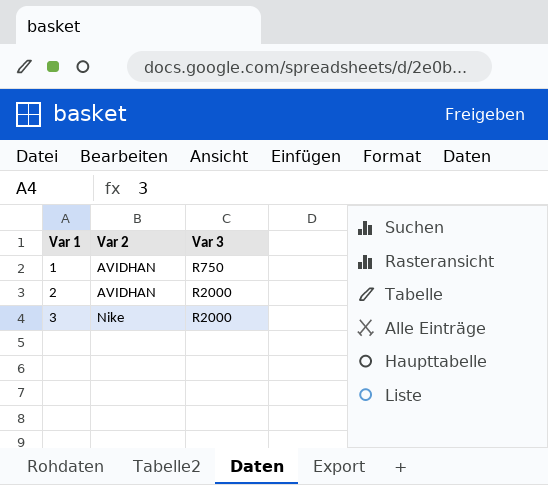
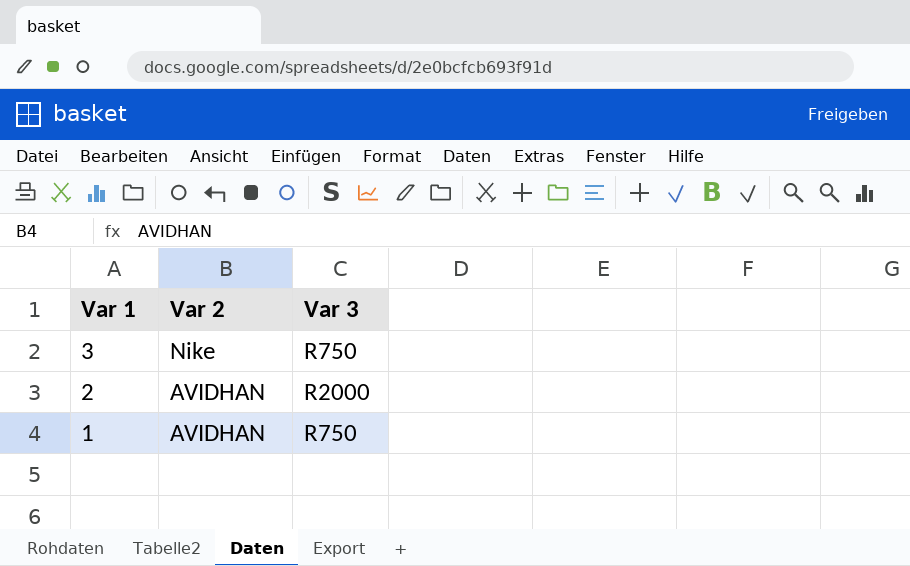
row order: Var 1 ascending -> Var 1 descending
3 | Var 3: R2000 -> R750

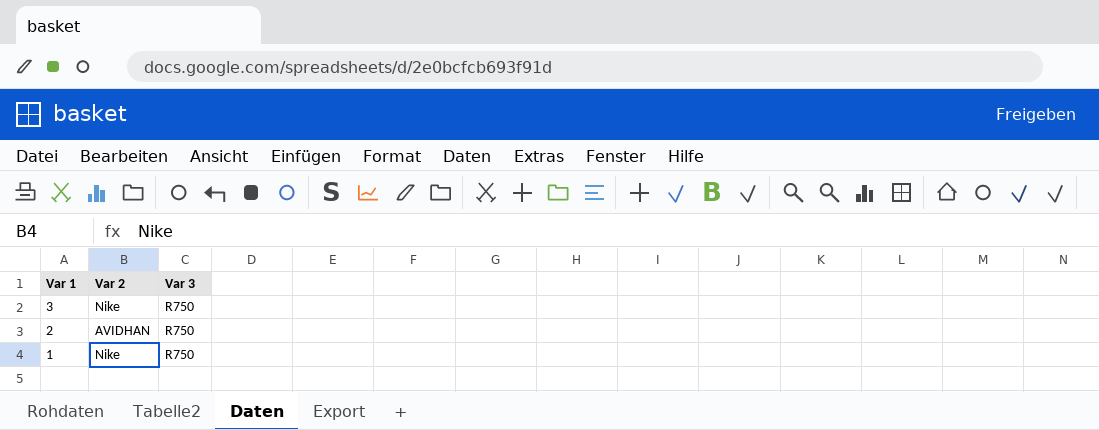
2 | Var 3: R2000 -> R750
1 | Var 2: AVIDHAN -> Nike

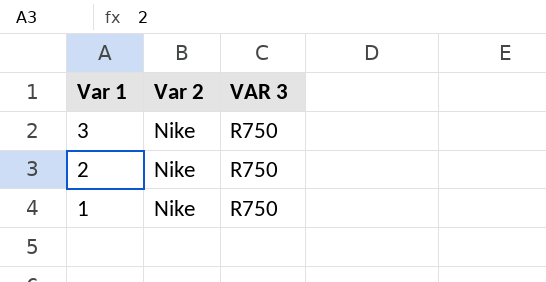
column name: Var 3 -> VAR 3
2 | Var 2: AVIDHAN -> Nike

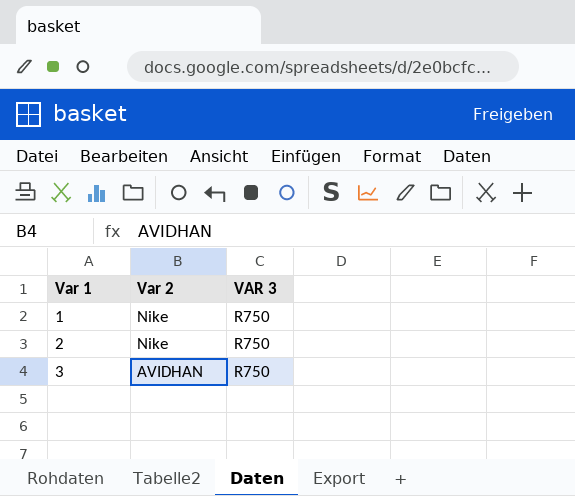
row order: Var 1 descending -> Var 1 ascending
3 | Var 2: Nike -> AVIDHAN

